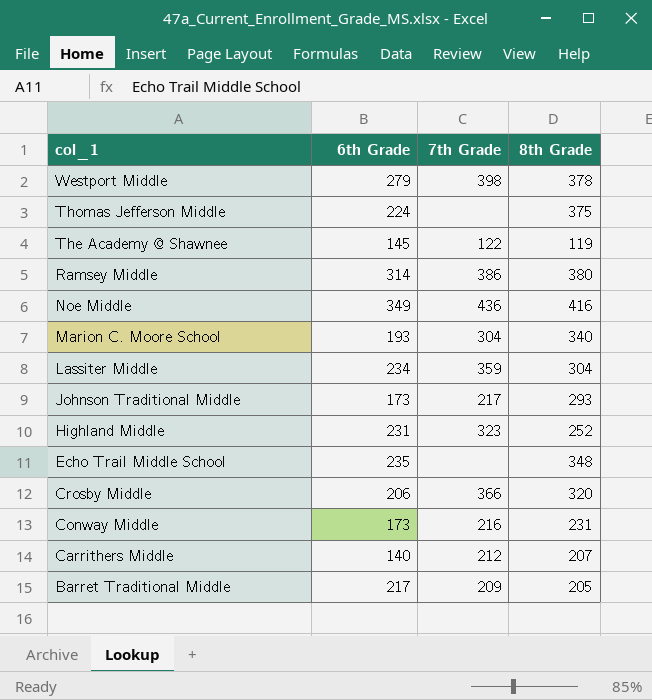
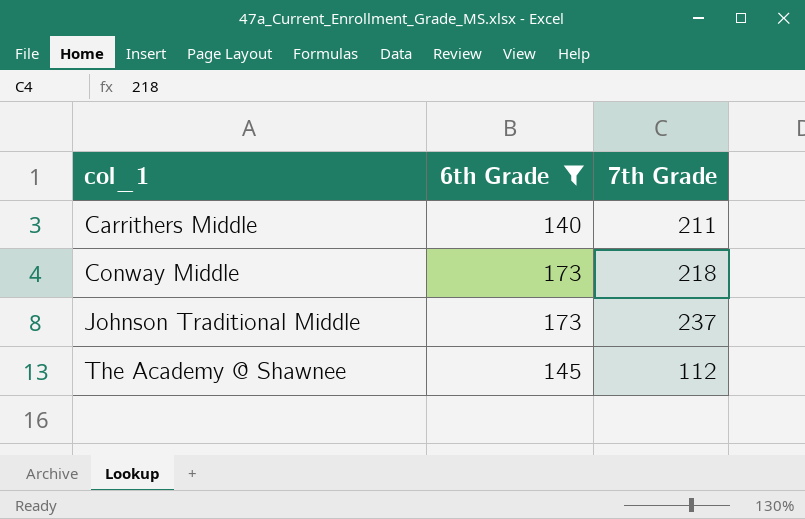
filter: none -> 6th Grade <= 173
row order: col_1 descending -> col_1 ascending
column 8th Grade | position: 4 -> none
Carrithers Middle | 7th Grade: 212 -> 211
Conway Middle | 7th Grade: 216 -> 218
Johnson Traditional Middle | 7th Grade: 217 -> 237
The Academy @ Shawnee | 7th Grade: 122 -> 112

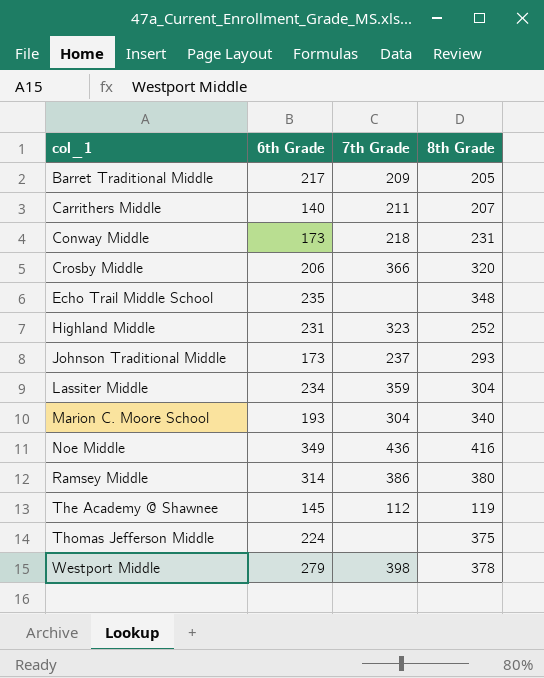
filter: 6th Grade <= 173 -> none
column 8th Grade | position: none -> 4

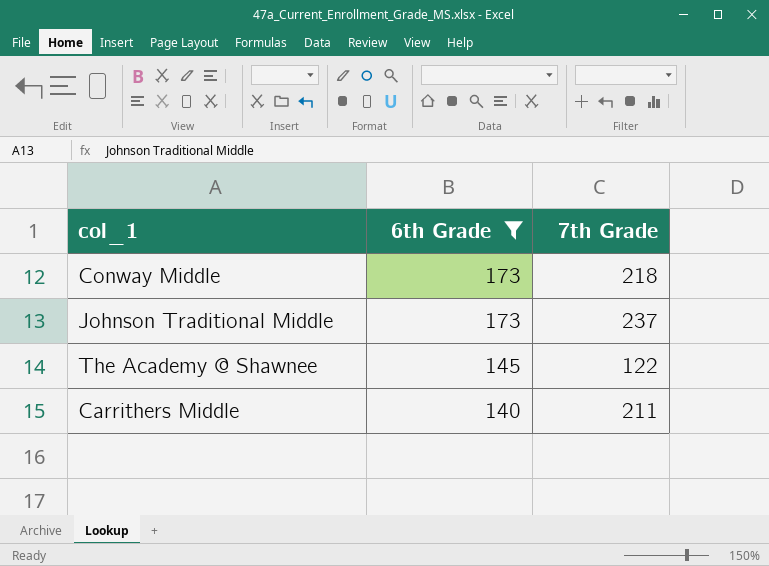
filter: none -> 6th Grade <= 173
row order: col_1 ascending -> 6th Grade descending
column 8th Grade | position: 4 -> none
The Academy @ Shawnee | 7th Grade: 112 -> 122

